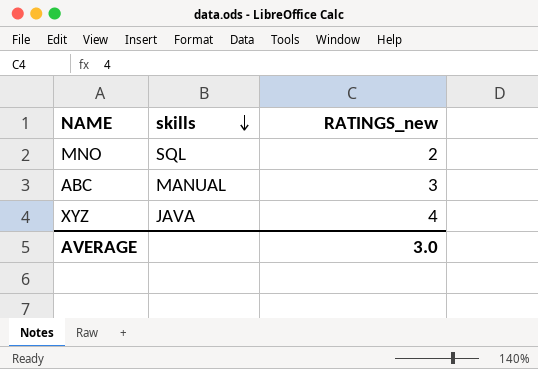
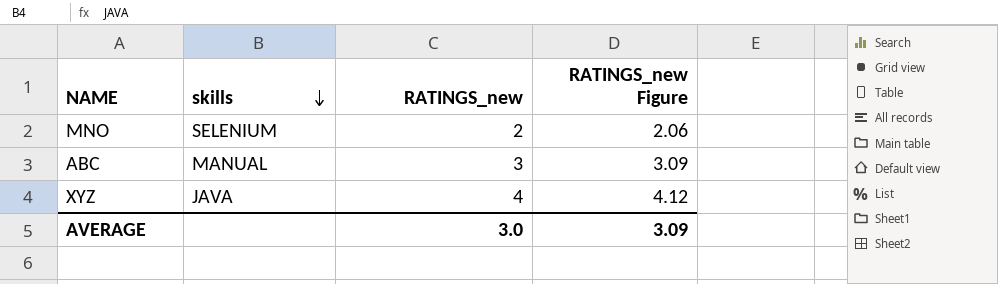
column RATINGS_new Figure | formula: none -> [RATINGS_new] * 1.03
MNO | skills: SQL -> SELENIUM

